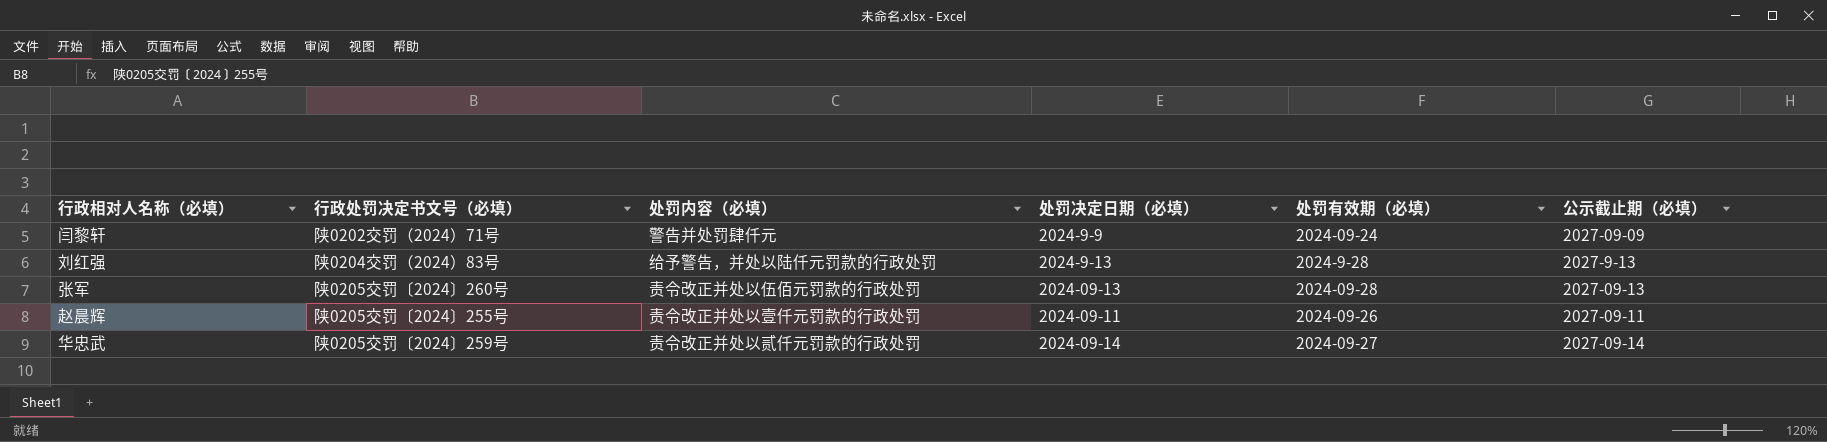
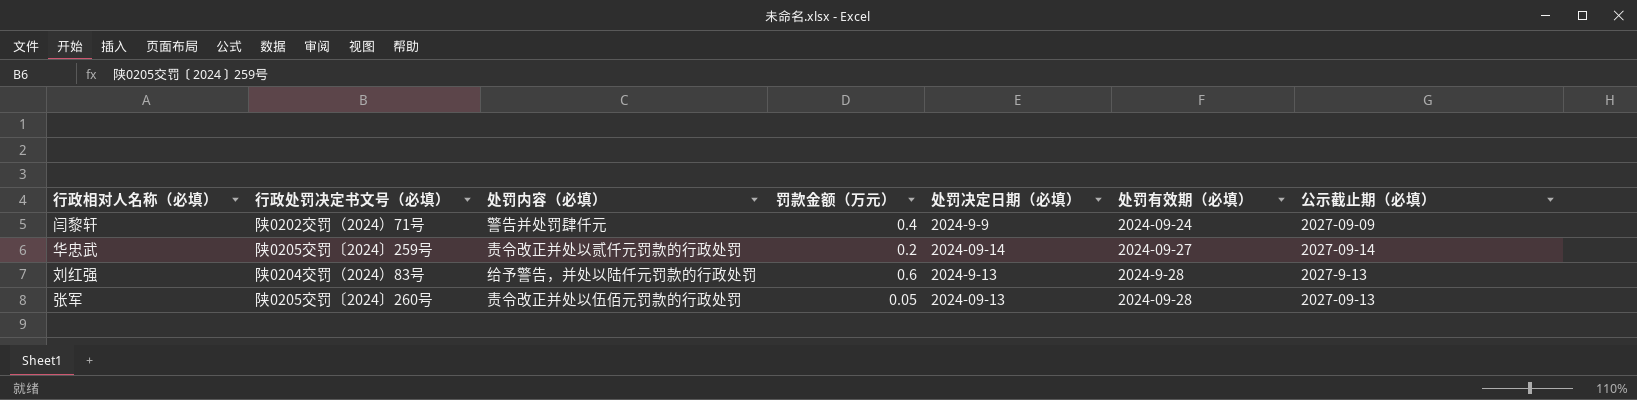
row order: none -> 处罚有效期（必填） ascending
column 罚款金额（万元） | position: none -> 4
row 赵晨辉: 陕0205交罚〔2024〕255号 | 责令改正并处以壹仟元罚款的行政处罚 | 2024-09-11 | 2024-09-26 | 2027-09-11 -> none

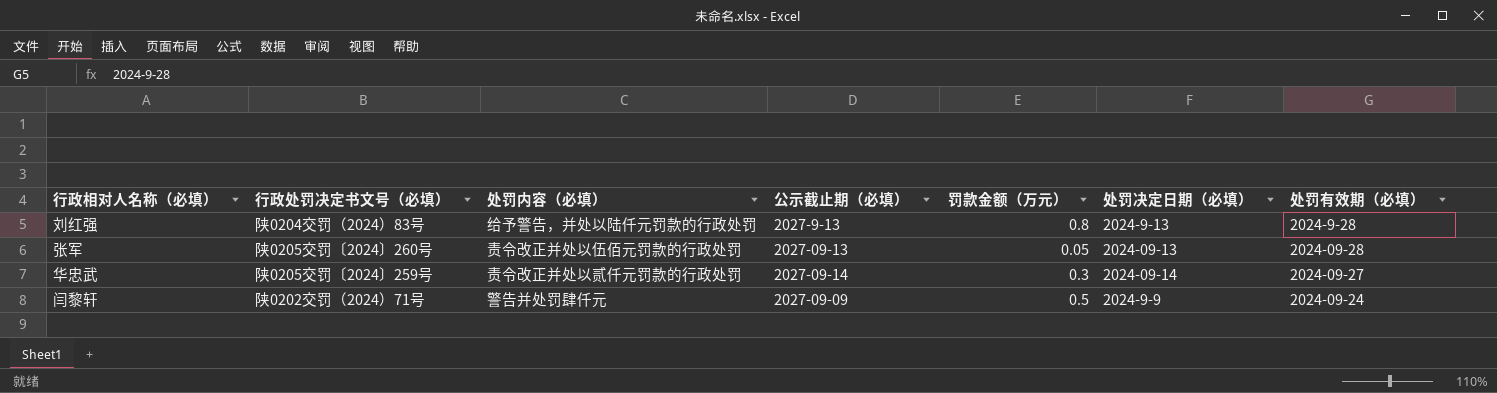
row order: 处罚有效期（必填） ascending -> 处罚有效期（必填） descending
column 公示截止期（必填） | position: 7 -> 4
刘红强 | 罚款金额（万元）: 0.6 -> 0.8
华忠武 | 罚款金额（万元）: 0.2 -> 0.3
闫黎轩 | 罚款金额（万元）: 0.4 -> 0.5

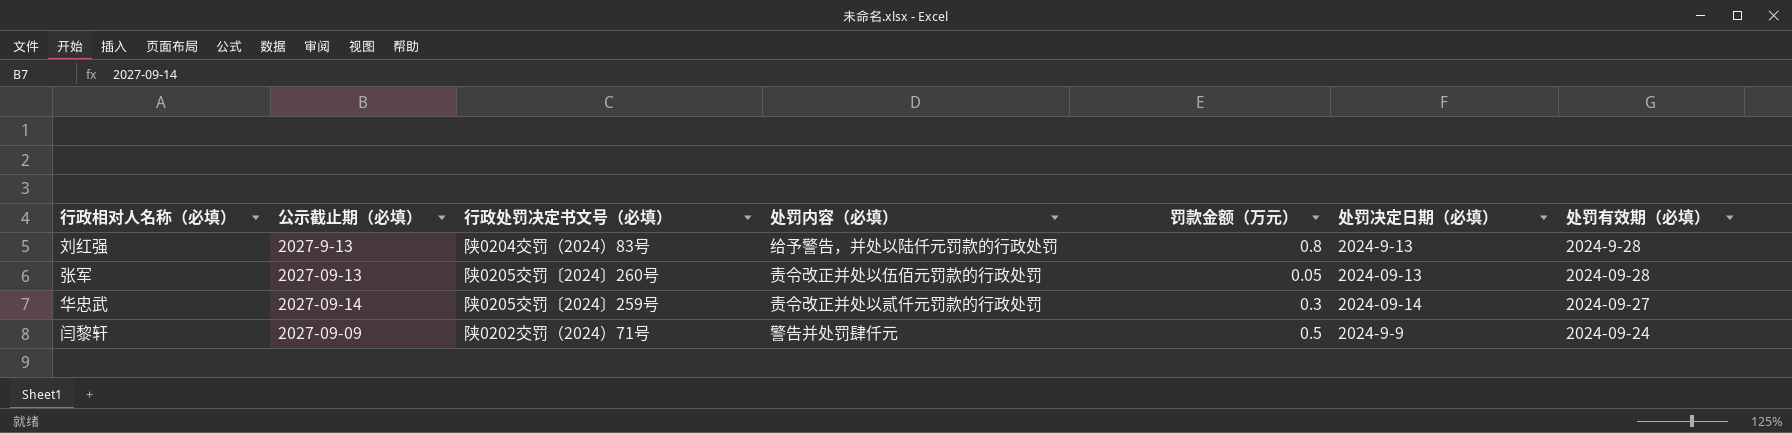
column 公示截止期（必填） | position: 4 -> 2

